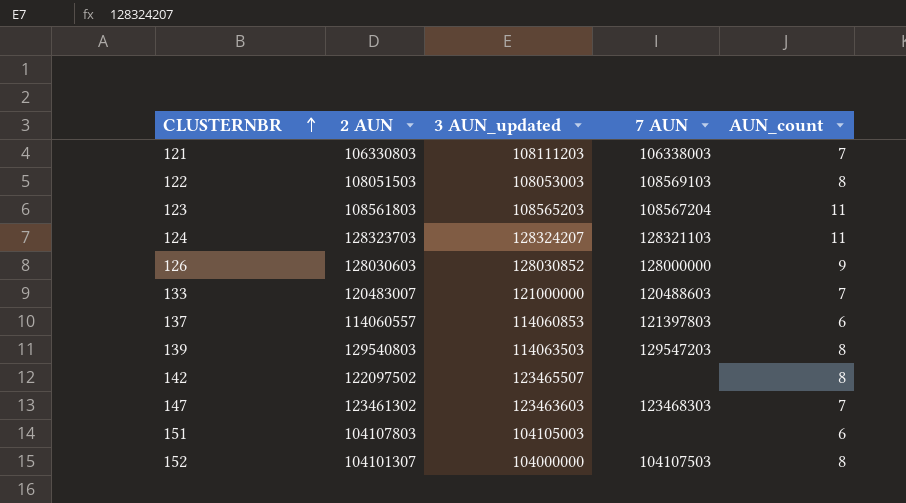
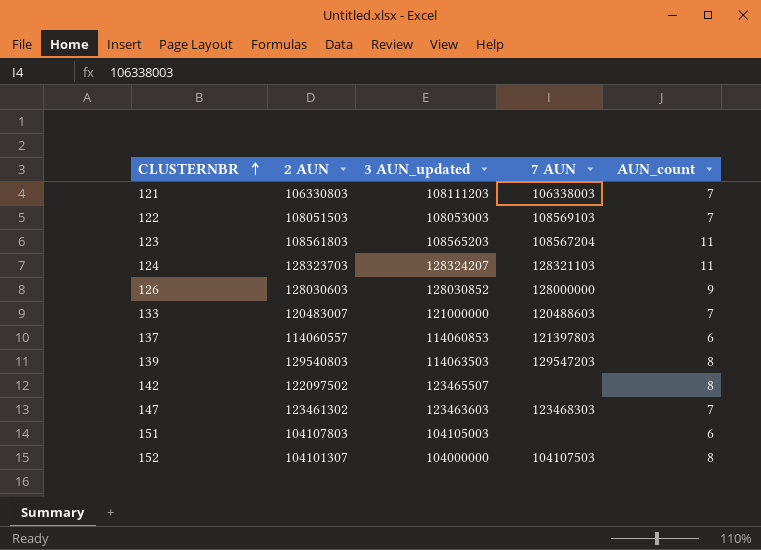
122 | AUN_count: 8 -> 7

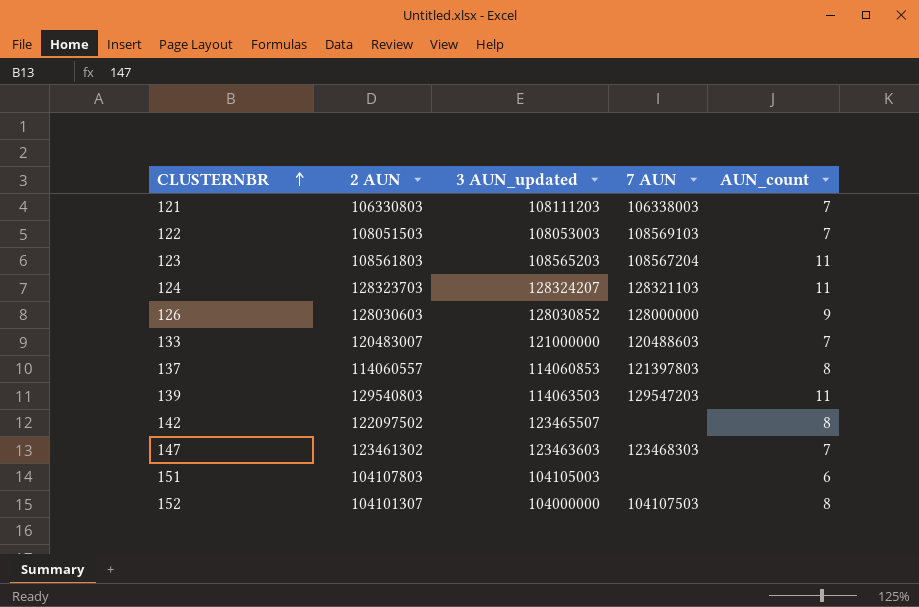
137 | AUN_count: 6 -> 8
139 | AUN_count: 8 -> 11

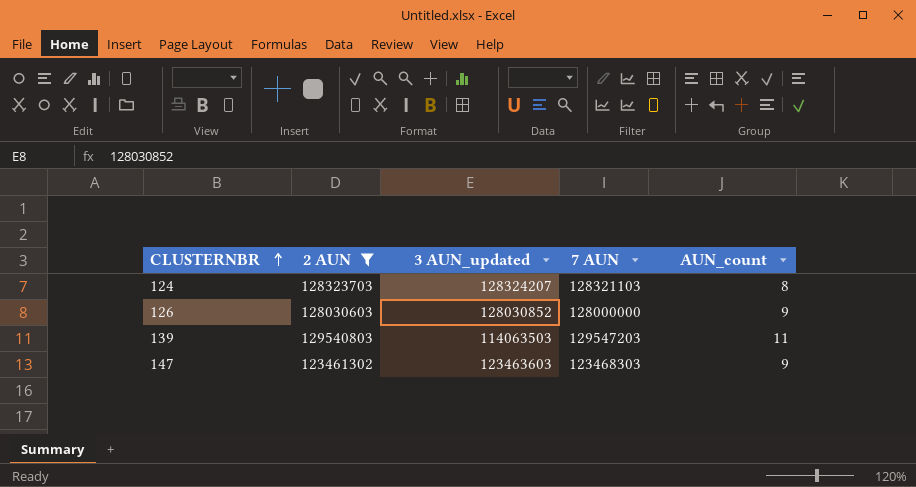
filter: none -> 2 AUN >= 123461302
124 | AUN_count: 11 -> 8
147 | AUN_count: 7 -> 9

